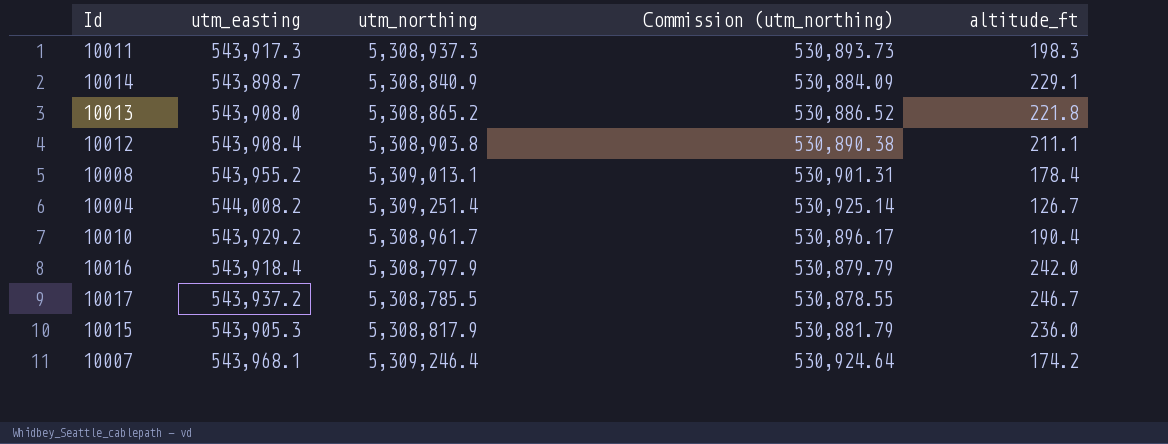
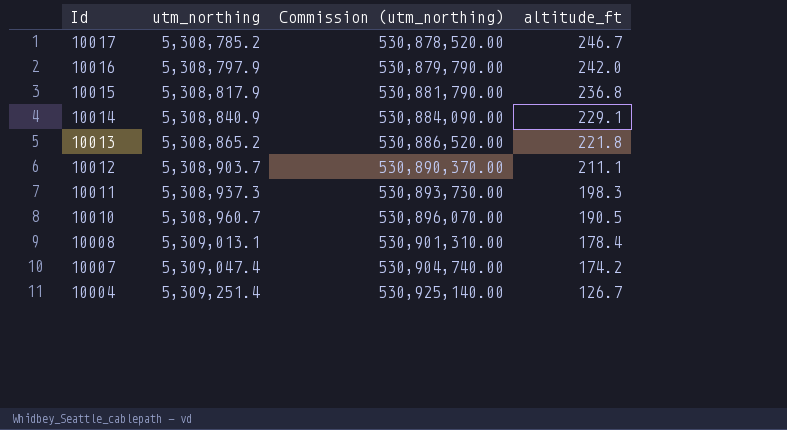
row order: none -> Id descending
column utm_easting | position: 2 -> none
column Commission (utm_northing) | formula: [utm_northing] * 0.1 -> [utm_northing] * 100
10017 | utm_northing: 5,308,785.5 -> 5,308,785.2
10015 | altitude_ft: 236.0 -> 236.8
10012 | utm_northing: 5,308,903.8 -> 5,308,903.7
10010 | utm_northing: 5,308,961.7 -> 5,308,960.7
10010 | altitude_ft: 190.4 -> 190.5
10007 | utm_northing: 5,309,246.4 -> 5,309,047.4

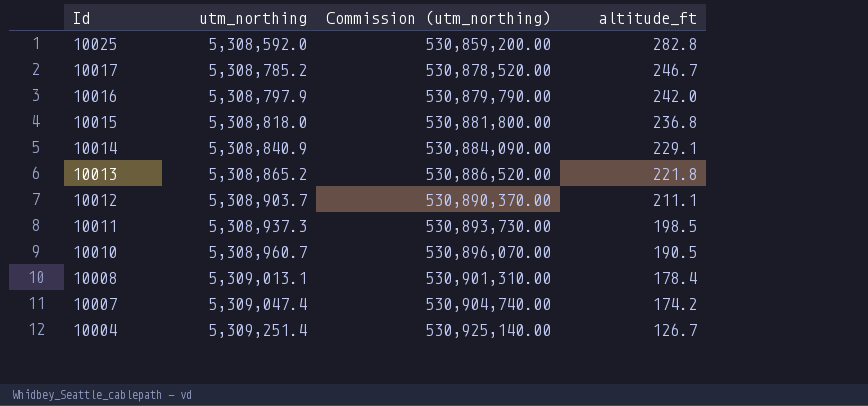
row 10025: none -> 5,308,592.0 | 530,859,200.00 | 282.8
10015 | utm_northing: 5,308,817.9 -> 5,308,818.0
10015 | Commission (utm_northing): 530,881,790.00 -> 530,881,800.00
10011 | altitude_ft: 198.3 -> 198.5

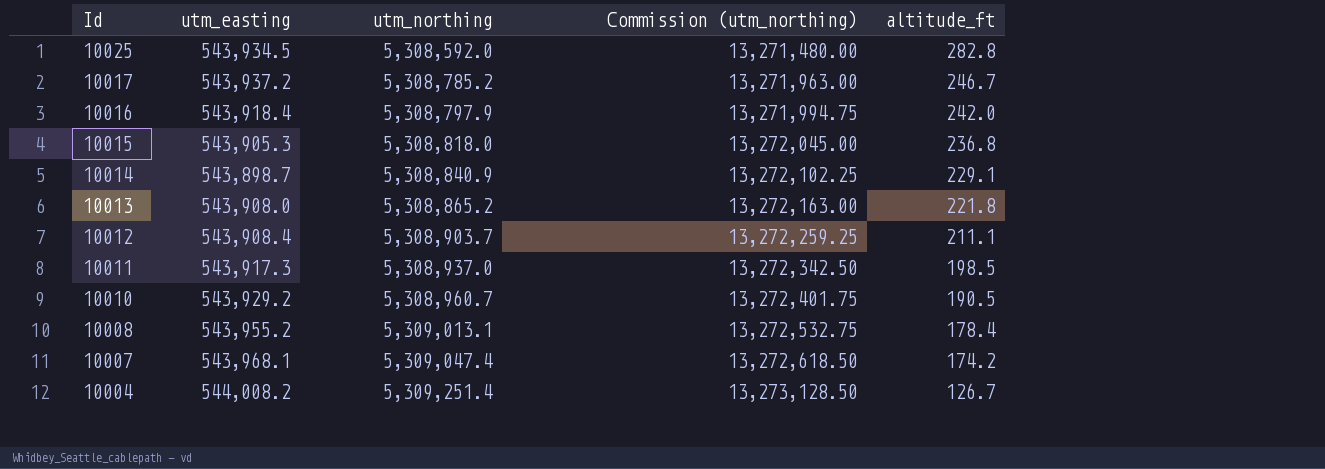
column utm_easting | position: none -> 2
column Commission (utm_northing) | formula: [utm_northing] * 100 -> [utm_northing] * 2.5
10011 | utm_northing: 5,308,937.3 -> 5,308,937.0

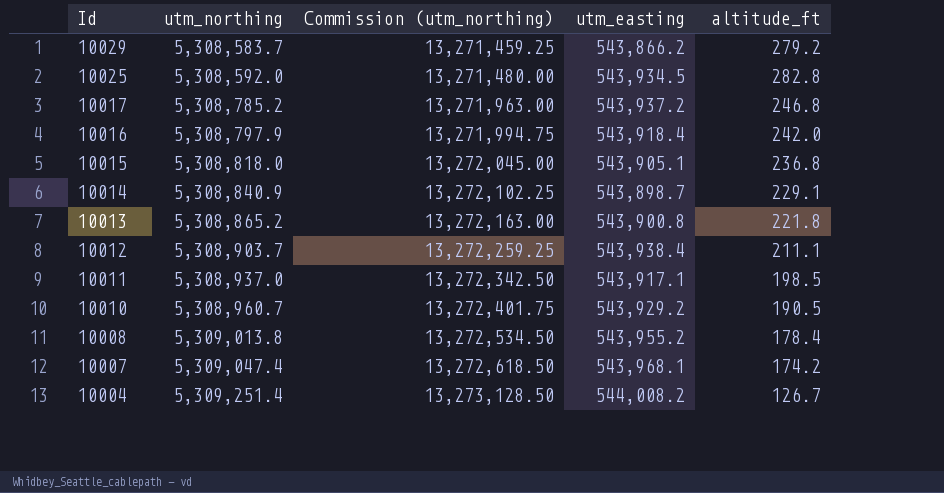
column utm_easting | position: 2 -> 4
row 10029: none -> 5,308,583.7 | 13,271,459.25 | 543,866.2 | 279.2
10017 | altitude_ft: 246.7 -> 246.8
10015 | utm_easting: 543,905.3 -> 543,905.1
10013 | utm_easting: 543,908.0 -> 543,900.8
10012 | utm_easting: 543,908.4 -> 543,938.4
10011 | utm_easting: 543,917.3 -> 543,917.1
10008 | utm_northing: 5,309,013.1 -> 5,309,013.8
10008 | Commission (utm_northing): 13,272,532.75 -> 13,272,534.50

